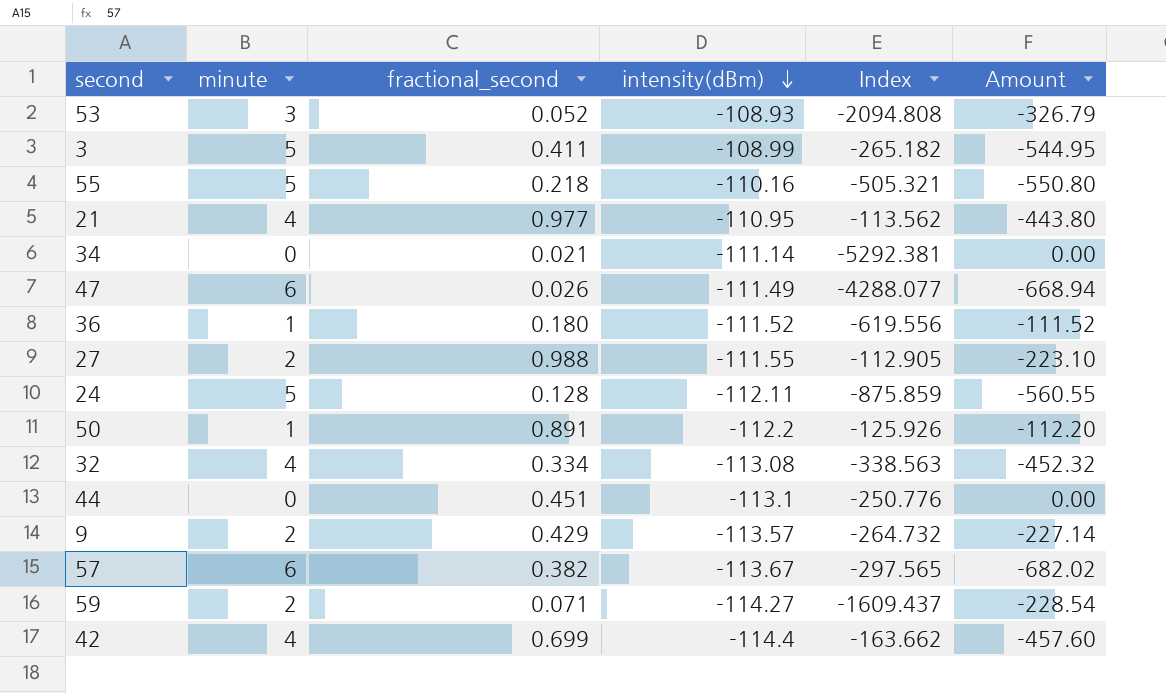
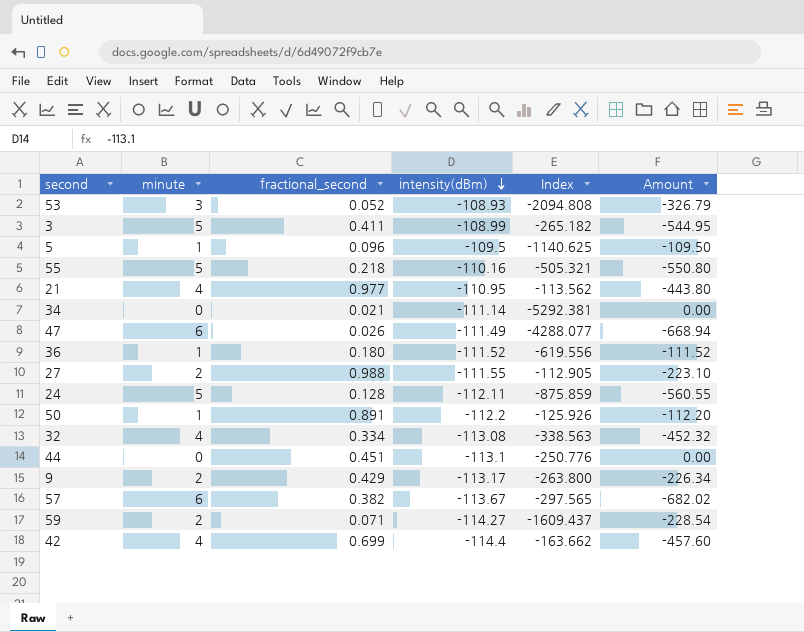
row 5: none -> 1 | 0.096 | -109.5 | -1140.625 | -109.50
9 | intensity(dBm): -113.57 -> -113.17
9 | Index: -264.732 -> -263.800
9 | Amount: -227.14 -> -226.34

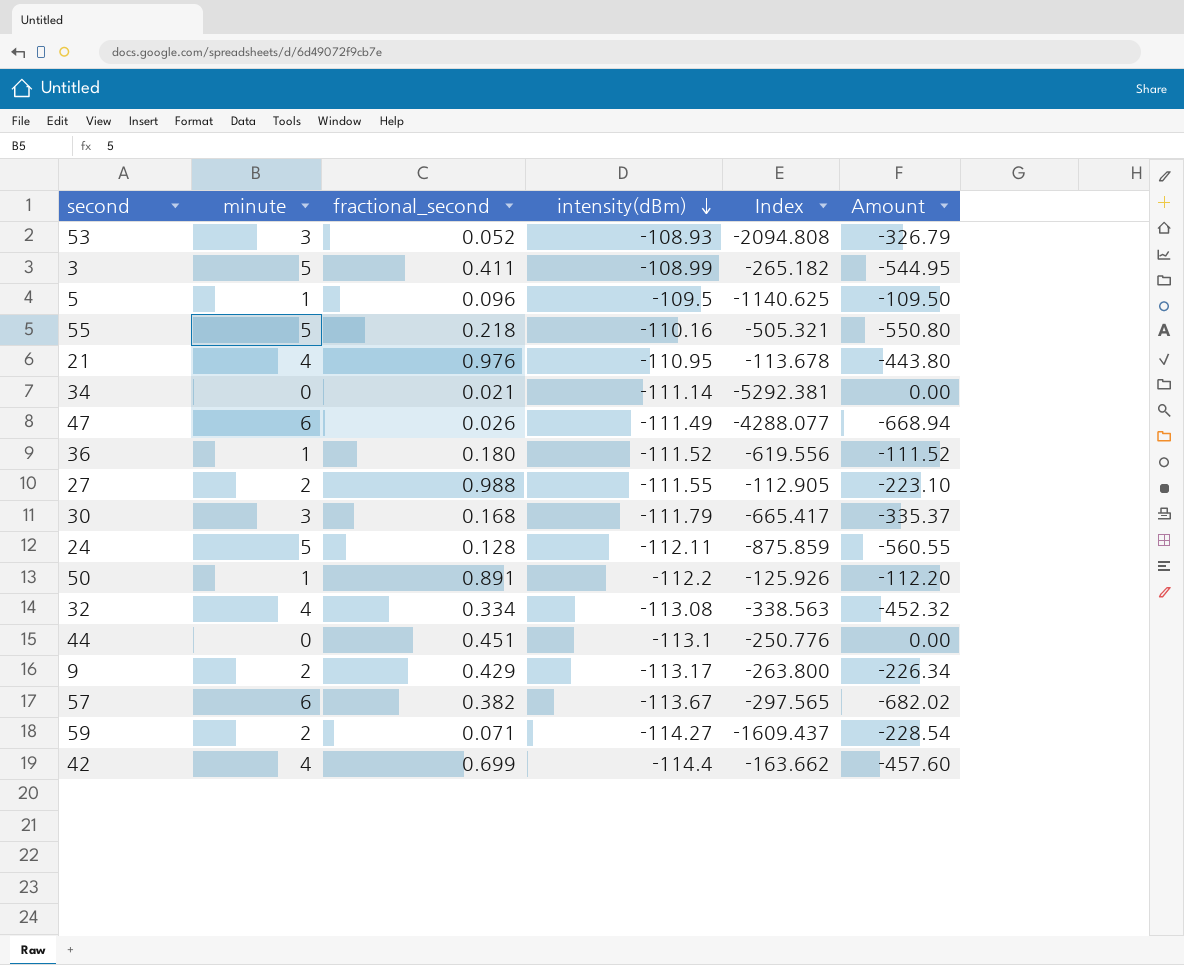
21 | fractional_second: 0.977 -> 0.976
21 | Index: -113.562 -> -113.678
row 30: none -> 3 | 0.168 | -111.79 | -665.417 | -335.37

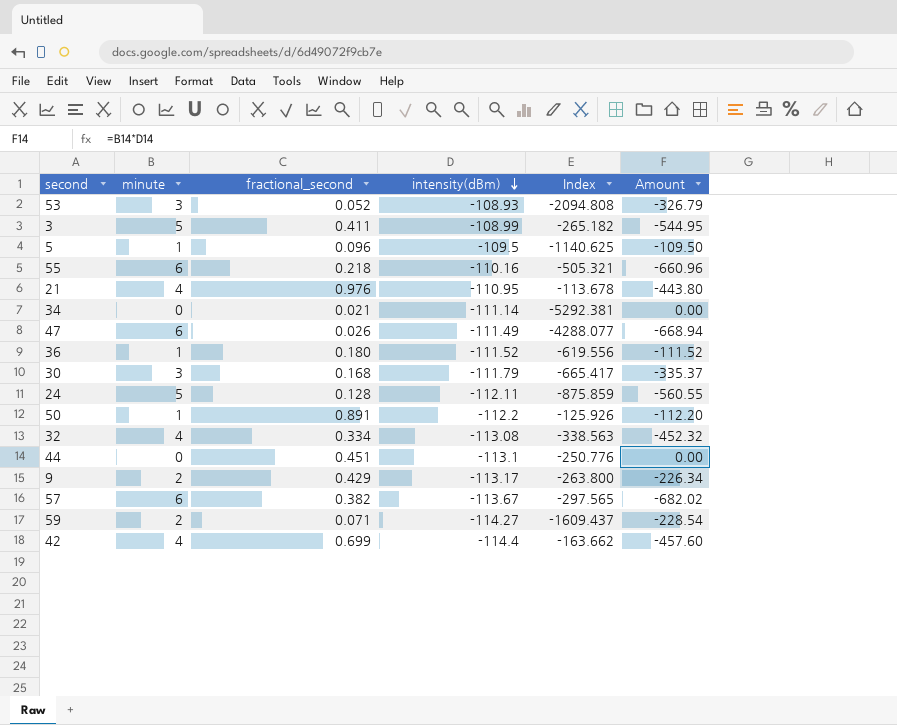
row 27: 2 | 0.988 | -111.55 | -112.905 | -223.10 -> none
55 | minute: 5 -> 6
55 | Amount: -550.80 -> -660.96

